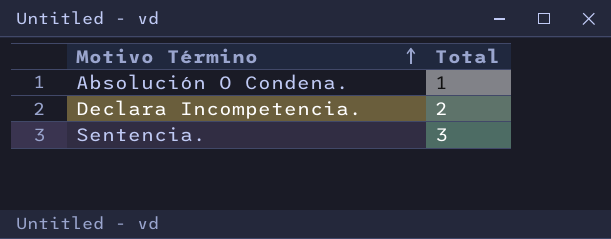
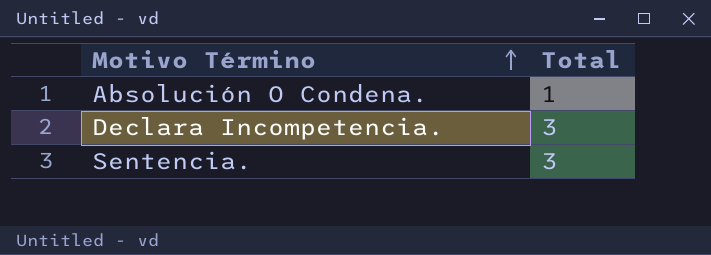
Declara Incompetencia. | Total: 2 -> 3

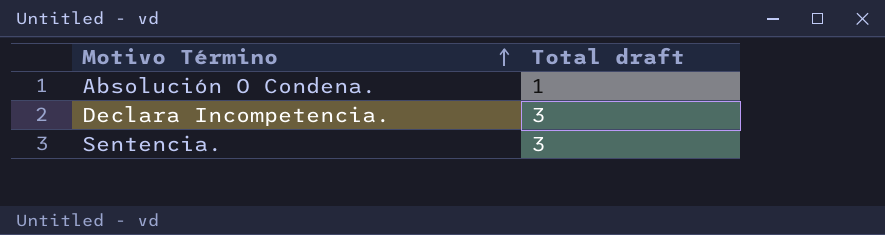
column name: Total -> Total draft

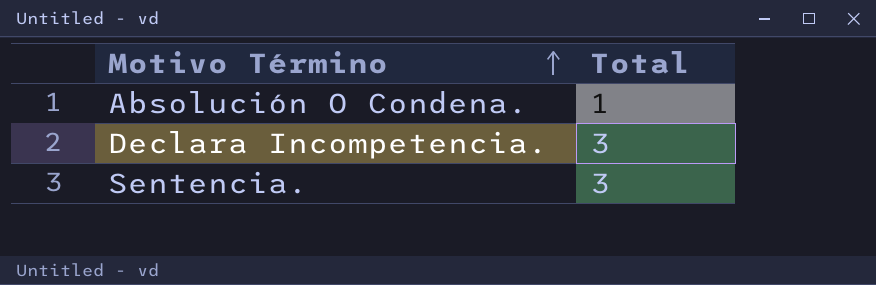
column name: Total draft -> Total

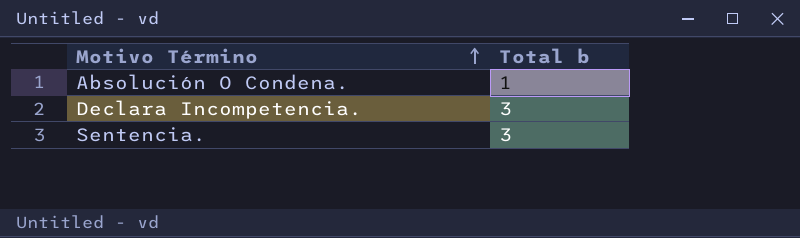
column name: Total -> Total b

